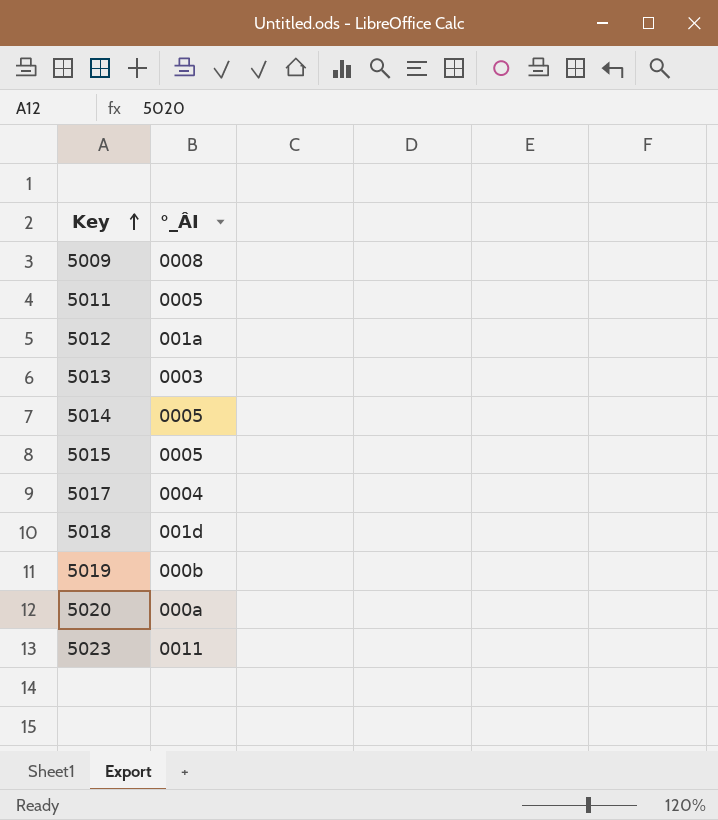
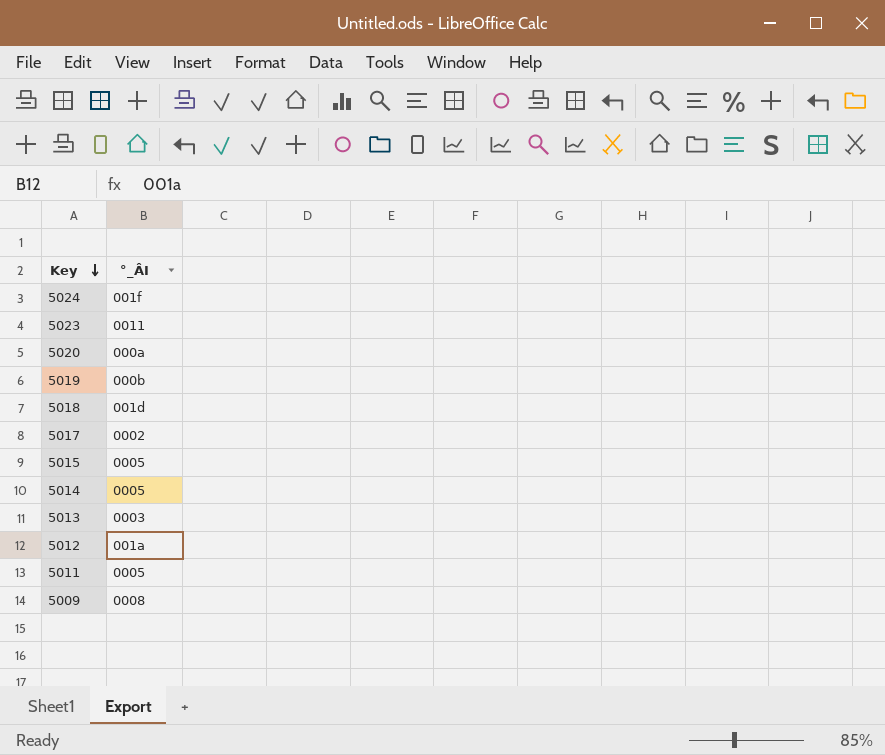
row order: Key ascending -> Key descending
row 5024: none -> 001f
5017 | °_ÂI: 0004 -> 0002

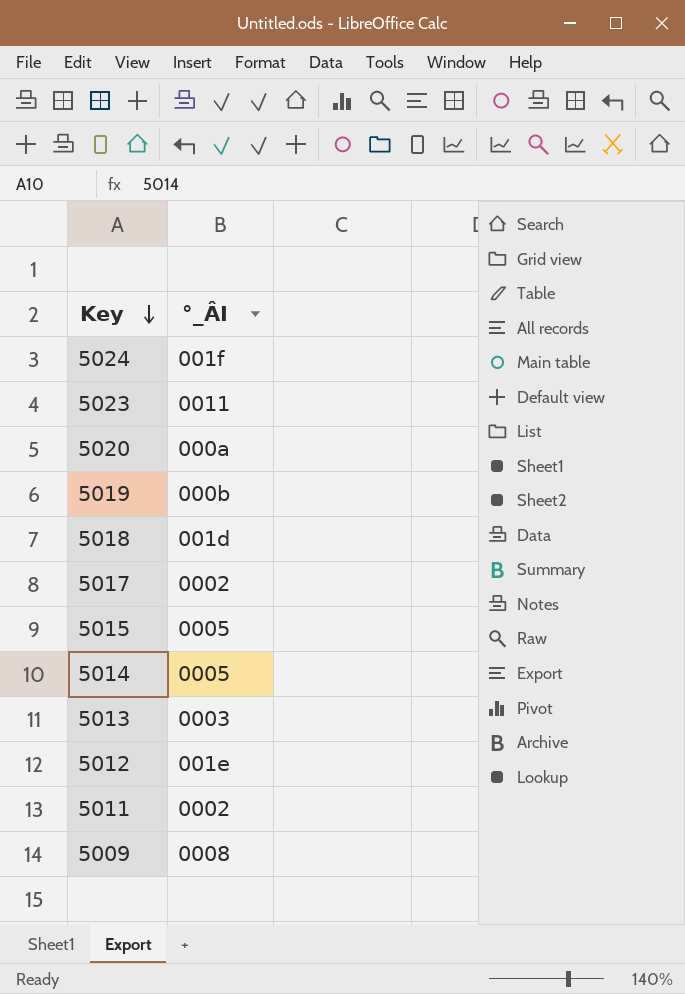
5012 | °_ÂI: 001a -> 001e
5011 | °_ÂI: 0005 -> 0002

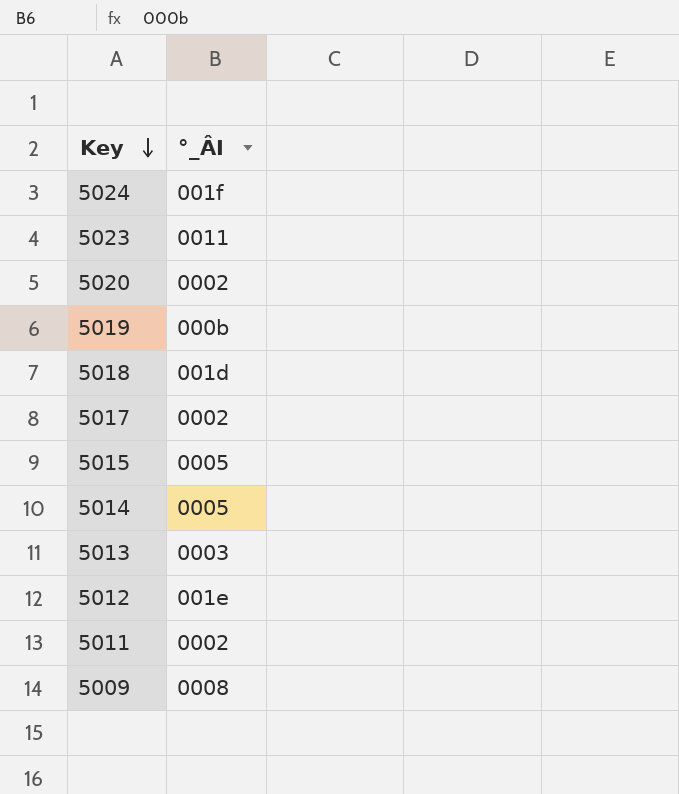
5020 | °_ÂI: 000a -> 0002

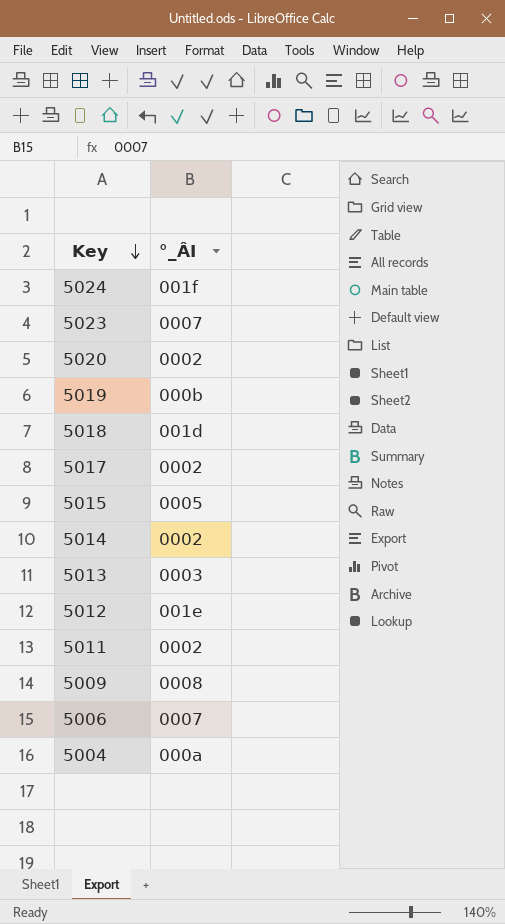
5023 | °_ÂI: 0011 -> 0007
5014 | °_ÂI: 0005 -> 0002
row 5006: none -> 0007
row 5004: none -> 000a

